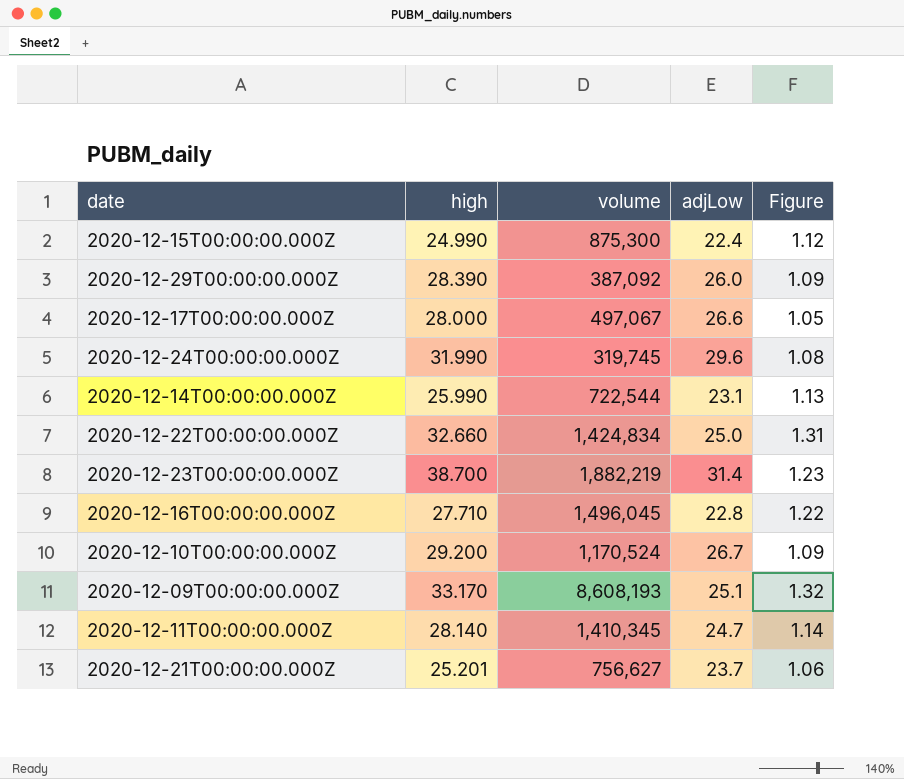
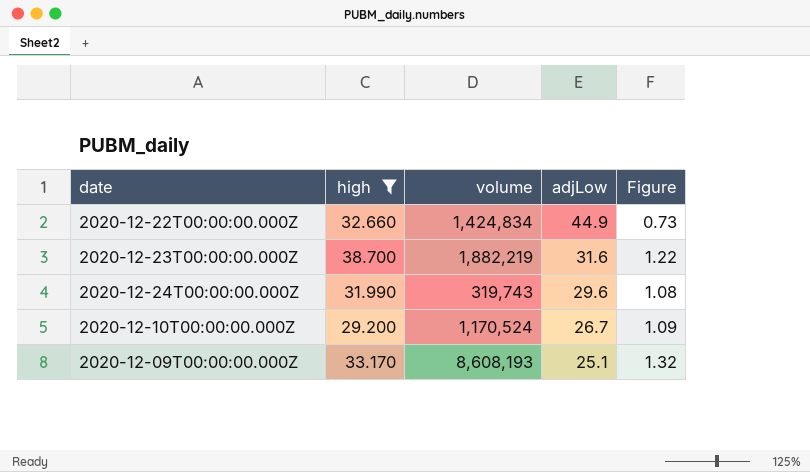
filter: none -> high >= 29.200
row order: none -> adjLow descending
2020-12-22T00:00:00.000Z | adjLow: 25.0 -> 44.9
2020-12-22T00:00:00.000Z | Figure: 1.31 -> 0.73
2020-12-23T00:00:00.000Z | adjLow: 31.4 -> 31.6
2020-12-23T00:00:00.000Z | Figure: 1.23 -> 1.22
2020-12-24T00:00:00.000Z | volume: 319,745 -> 319,743

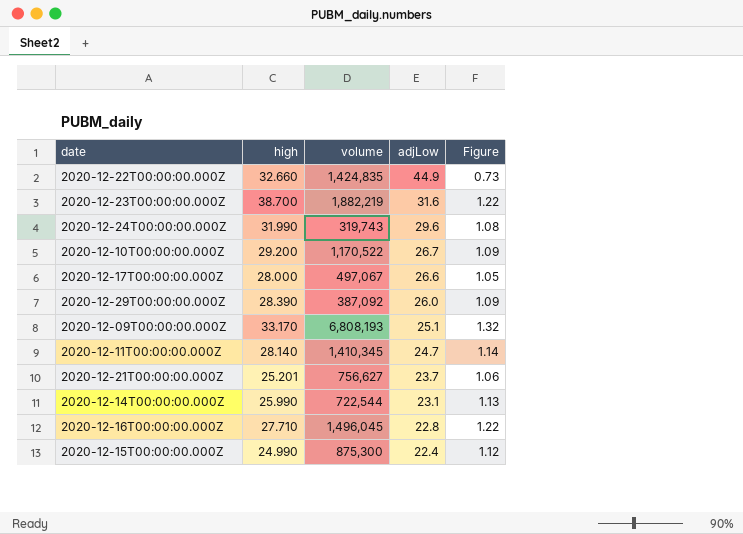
filter: high >= 29.200 -> none
2020-12-22T00:00:00.000Z | volume: 1,424,834 -> 1,424,835
2020-12-10T00:00:00.000Z | volume: 1,170,524 -> 1,170,522
2020-12-09T00:00:00.000Z | volume: 8,608,193 -> 6,808,193

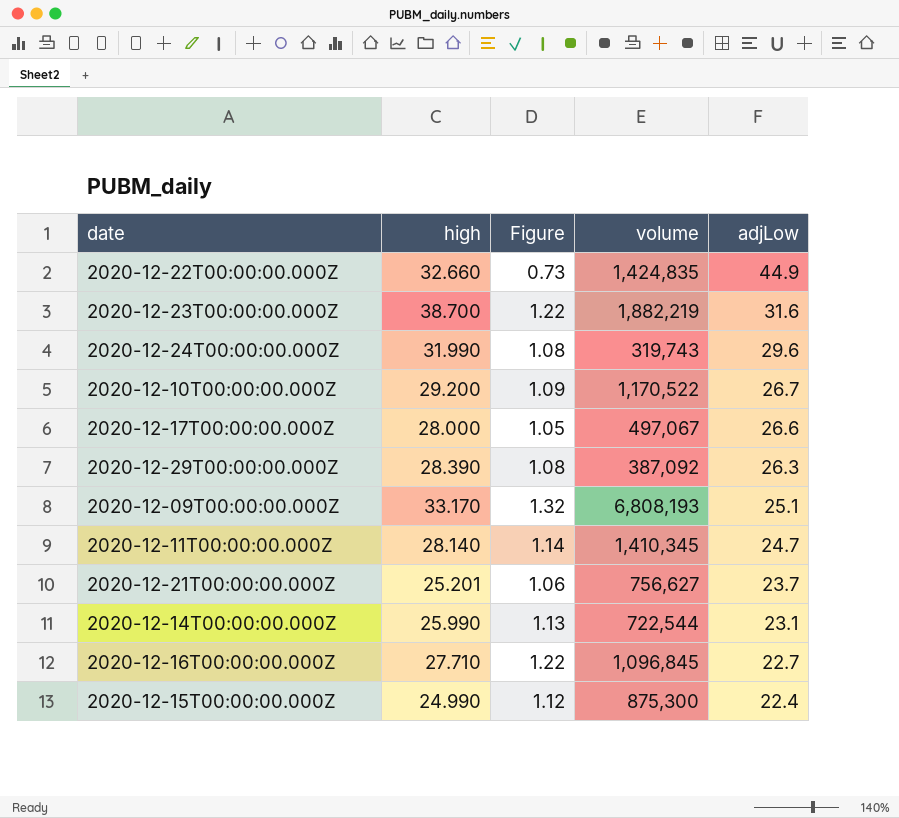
column Figure | position: 5 -> 3
2020-12-29T00:00:00.000Z | Figure: 1.09 -> 1.08
2020-12-29T00:00:00.000Z | adjLow: 26.0 -> 26.3
2020-12-16T00:00:00.000Z | volume: 1,496,045 -> 1,096,845
2020-12-16T00:00:00.000Z | adjLow: 22.8 -> 22.7

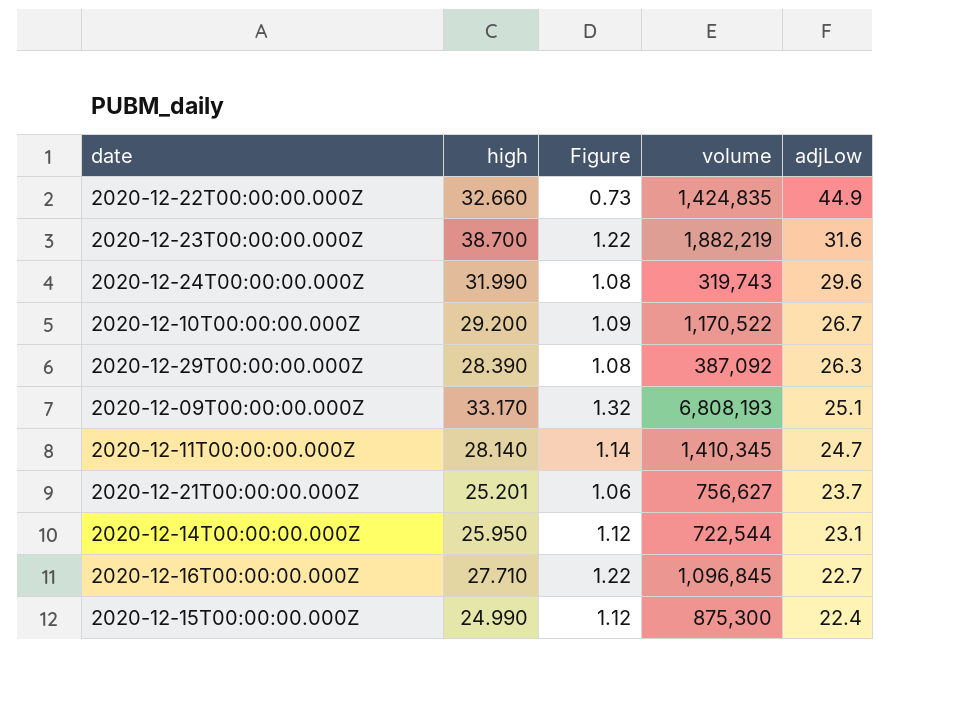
row 2020-12-17T00:00:00.000Z: 28.000 | 1.05 | 497,067 | 26.6 -> none
2020-12-14T00:00:00.000Z | high: 25.990 -> 25.950
2020-12-14T00:00:00.000Z | Figure: 1.13 -> 1.12

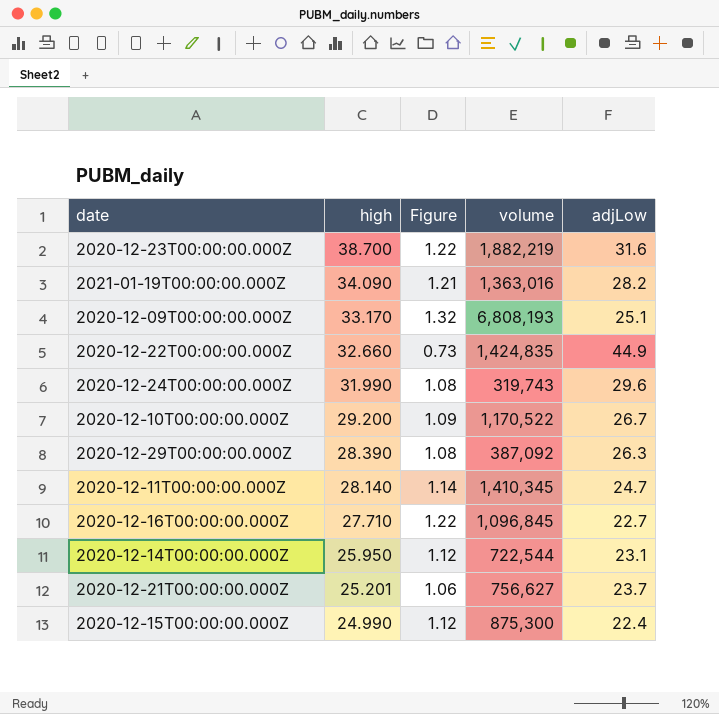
row order: adjLow descending -> high descending
row 2021-01-19T00:00:00.000Z: none -> 34.090 | 1.21 | 1,363,016 | 28.2

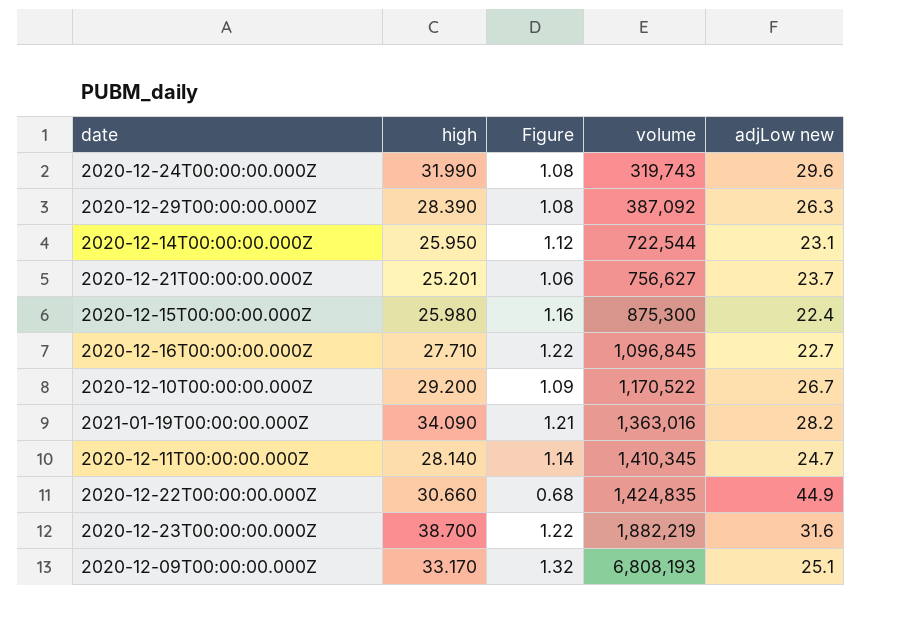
row order: high descending -> volume ascending
column name: adjLow -> adjLow new
2020-12-15T00:00:00.000Z | high: 24.990 -> 25.980
2020-12-15T00:00:00.000Z | Figure: 1.12 -> 1.16
2020-12-22T00:00:00.000Z | high: 32.660 -> 30.660
2020-12-22T00:00:00.000Z | Figure: 0.73 -> 0.68

